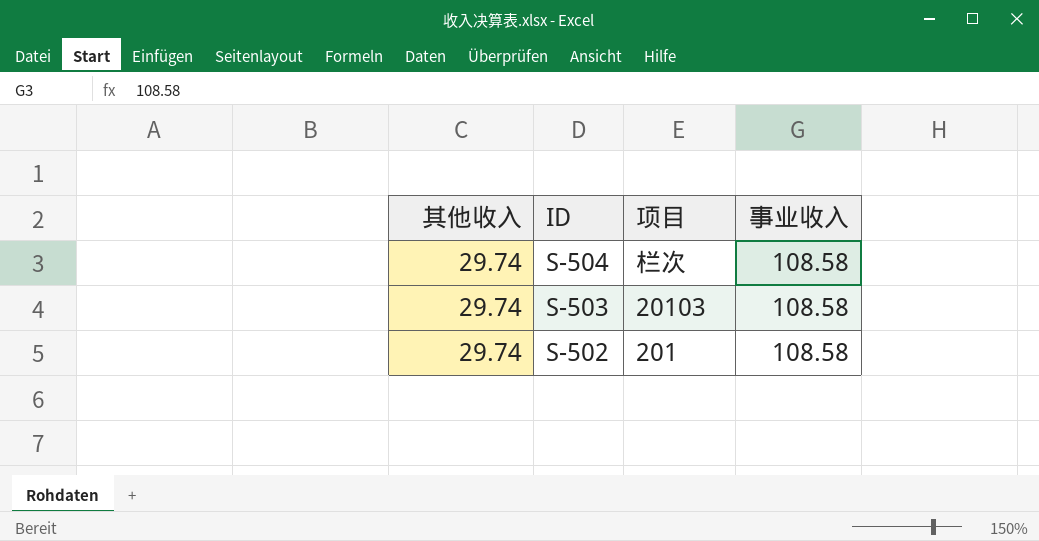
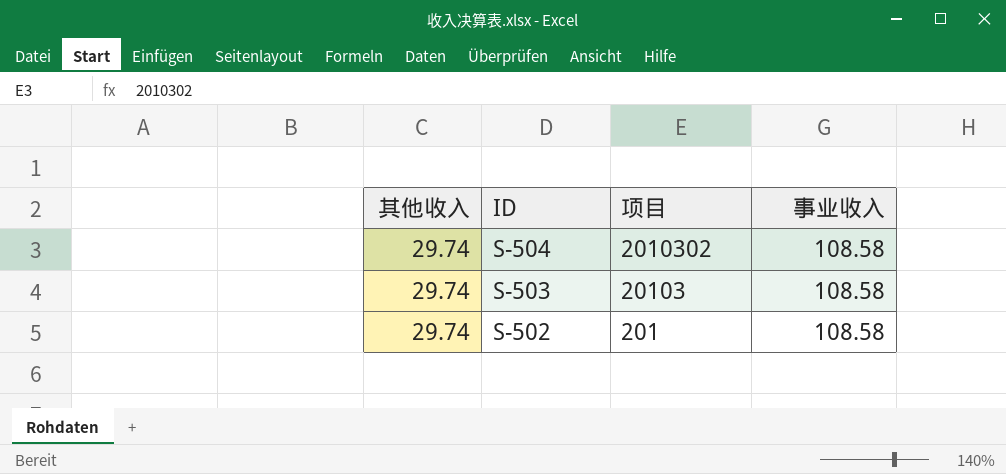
S-504 | 项目: 栏次 -> 2010302

